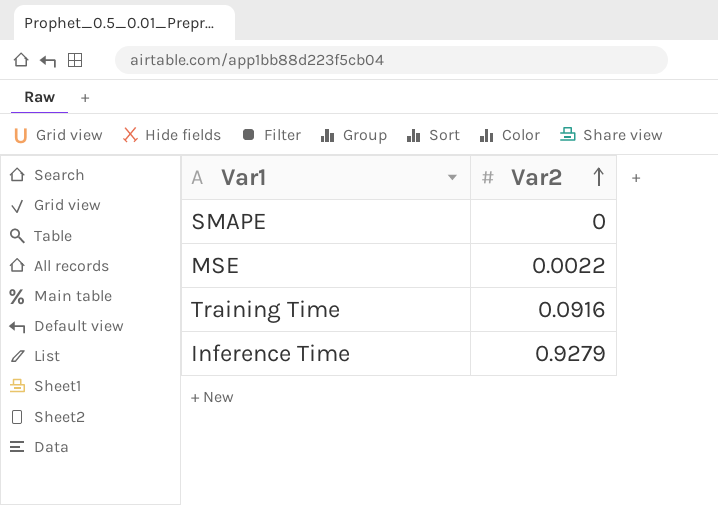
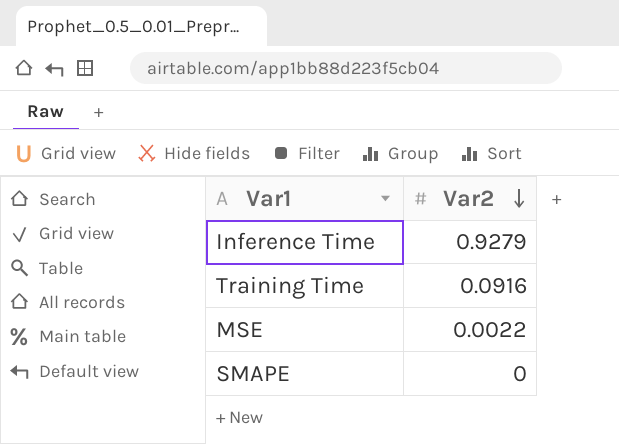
row order: Var2 ascending -> Var2 descending

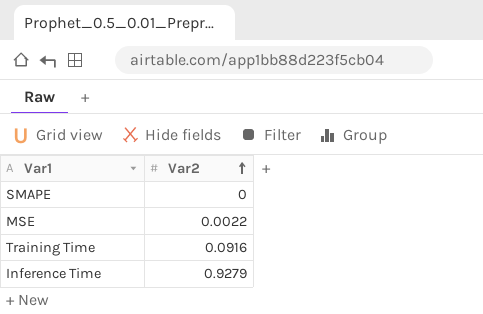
row order: Var2 descending -> Var2 ascending

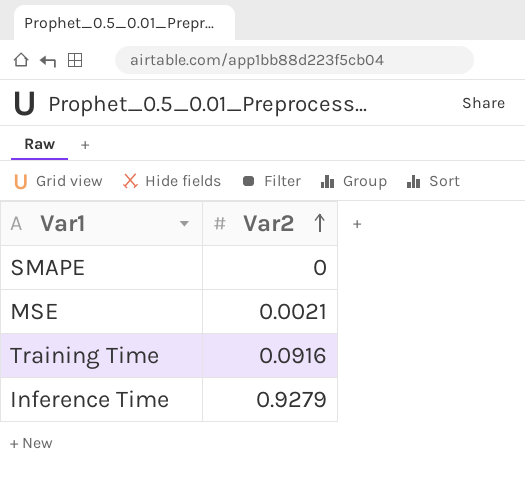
MSE | Var2: 0.0022 -> 0.0021

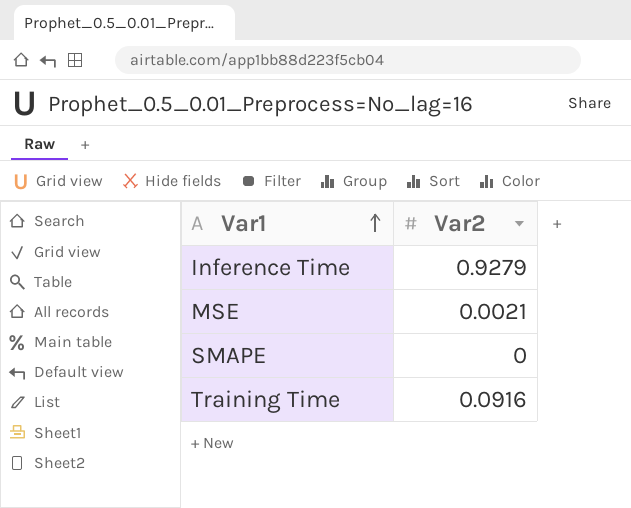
row order: Var2 ascending -> Var1 ascending

